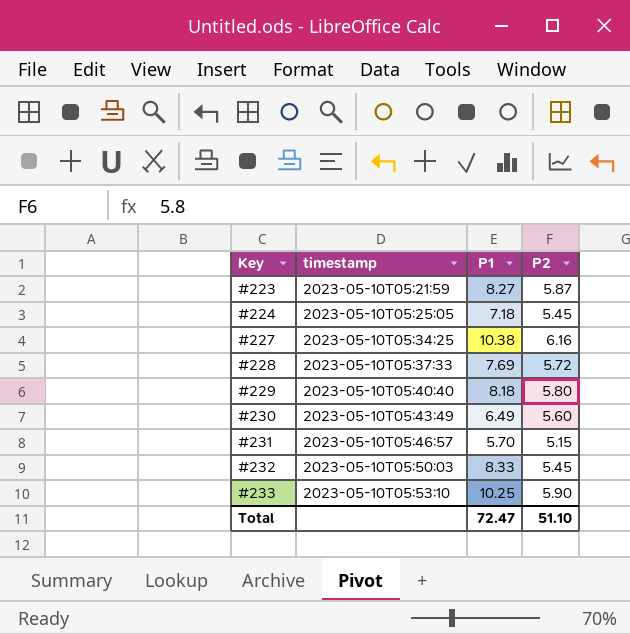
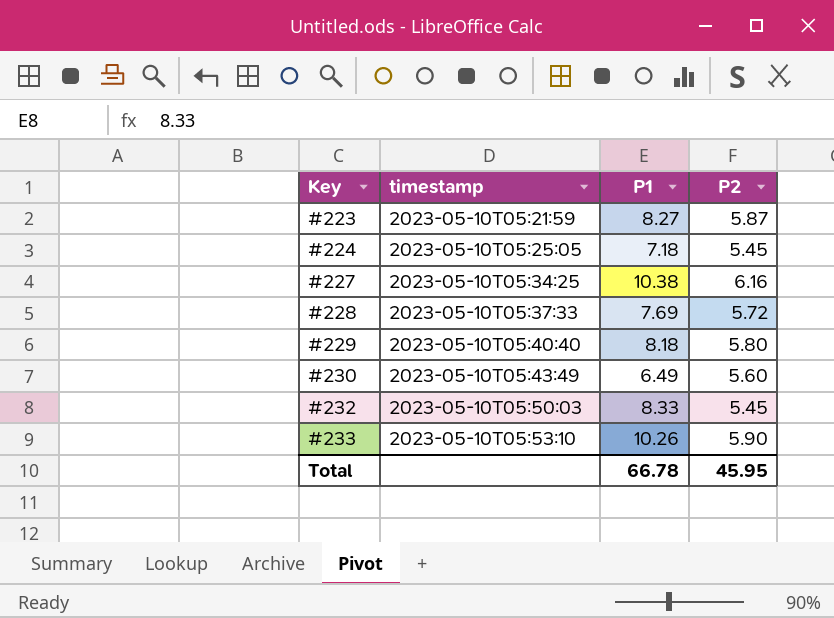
row #231: 2023-05-10T05:46:57 | 5.70 | 5.15 -> none
#233 | P1: 10.25 -> 10.26
Total | P1: 72.47 -> 66.78
Total | P2: 51.10 -> 45.95

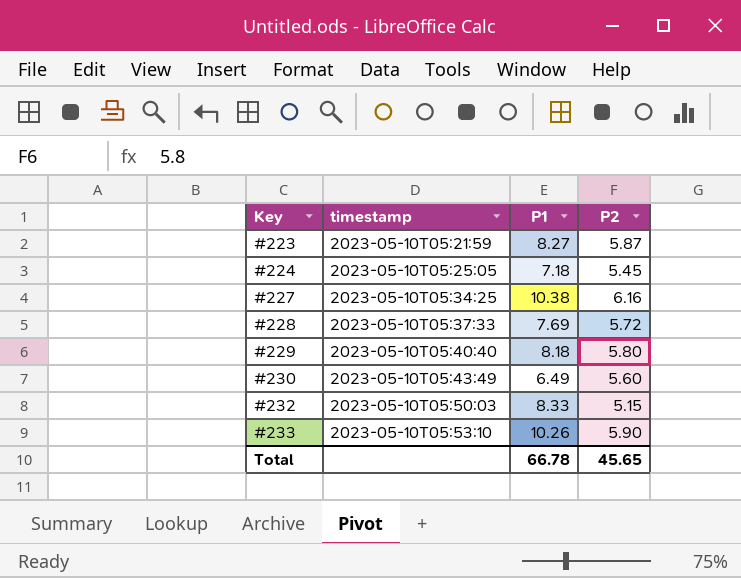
#232 | P2: 5.45 -> 5.15
Total | P2: 45.95 -> 45.65

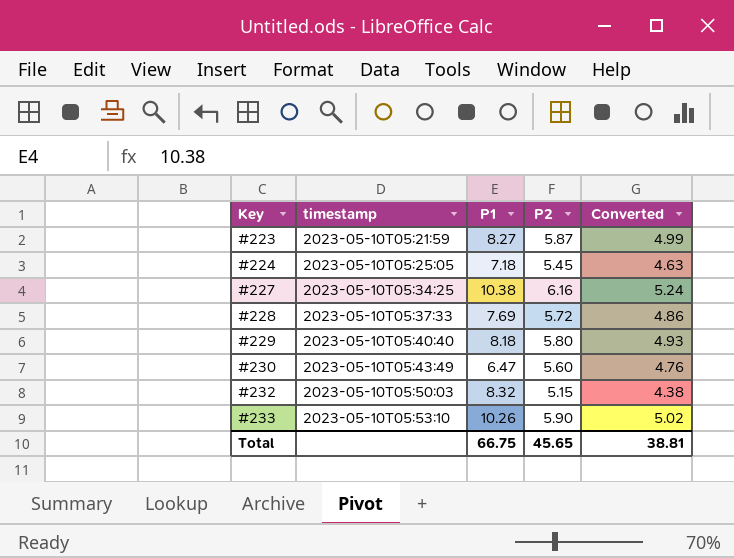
column Converted | formula: none -> [P2] * 0.85
#230 | P1: 6.49 -> 6.47
#232 | P1: 8.33 -> 8.32
Total | P1: 66.78 -> 66.75

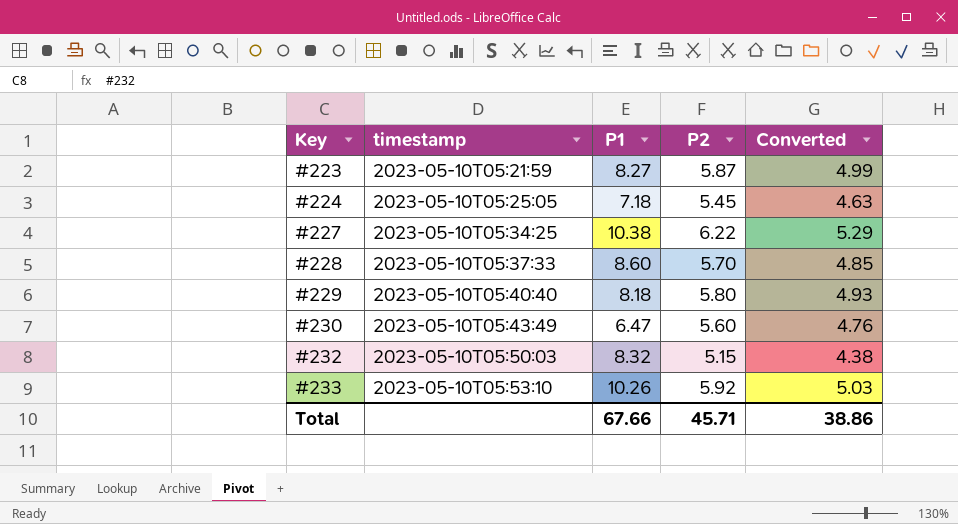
#227 | P2: 6.16 -> 6.22
#227 | Converted: 5.24 -> 5.29
#228 | P1: 7.69 -> 8.60
#228 | P2: 5.72 -> 5.70
#228 | Converted: 4.86 -> 4.85
#233 | P2: 5.90 -> 5.92
#233 | Converted: 5.02 -> 5.03
Total | P1: 66.75 -> 67.66
Total | P2: 45.65 -> 45.71
Total | Converted: 38.81 -> 38.86

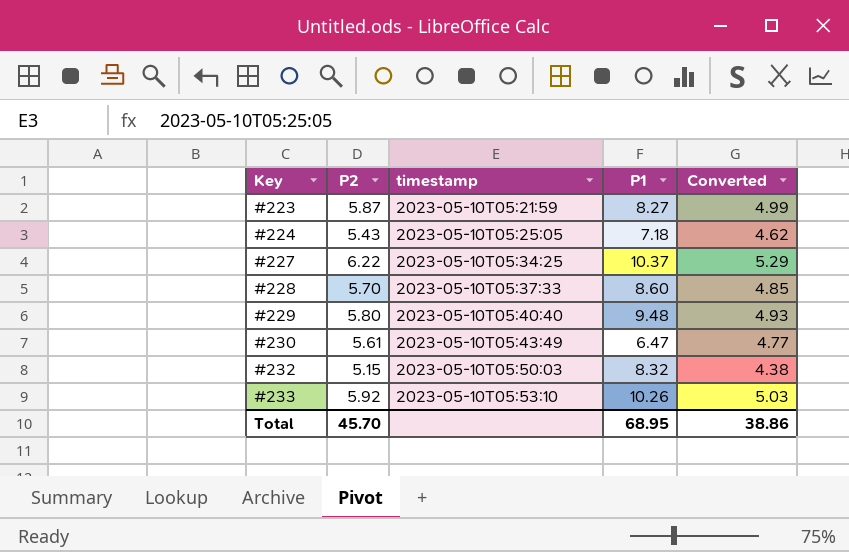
column P2 | position: 4 -> 2
#224 | P2: 5.45 -> 5.43
#224 | Converted: 4.63 -> 4.62
#227 | P1: 10.38 -> 10.37
#229 | P1: 8.18 -> 9.48
#230 | P2: 5.60 -> 5.61
#230 | Converted: 4.76 -> 4.77
Total | P2: 45.71 -> 45.70
Total | P1: 67.66 -> 68.95

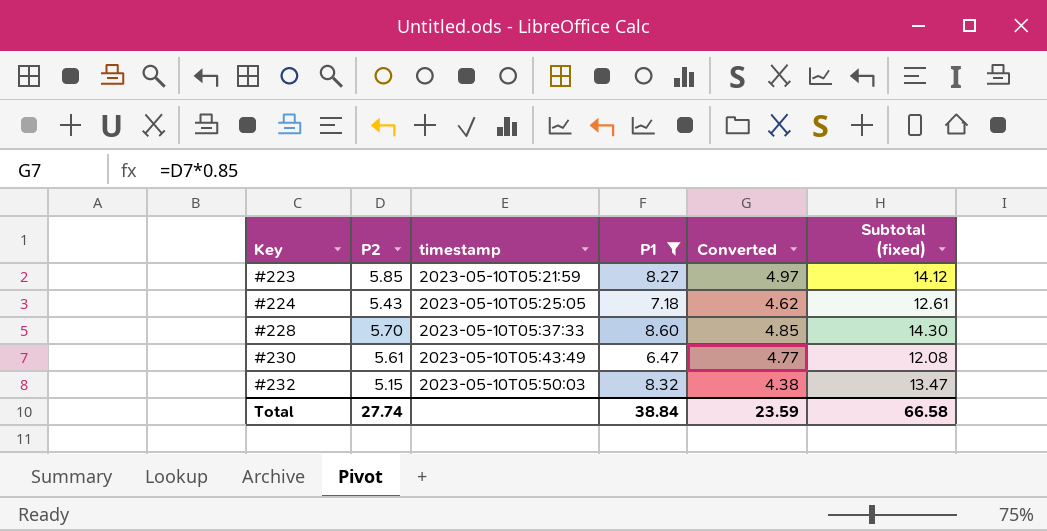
filter: none -> P1 <= 8.60
column Subtotal (fixed) | formula: none -> [P2] + [P1]
#223 | P2: 5.87 -> 5.85
#223 | Converted: 4.99 -> 4.97
Total | P2: 45.70 -> 27.74
Total | P1: 68.95 -> 38.84
Total | Converted: 38.86 -> 23.59

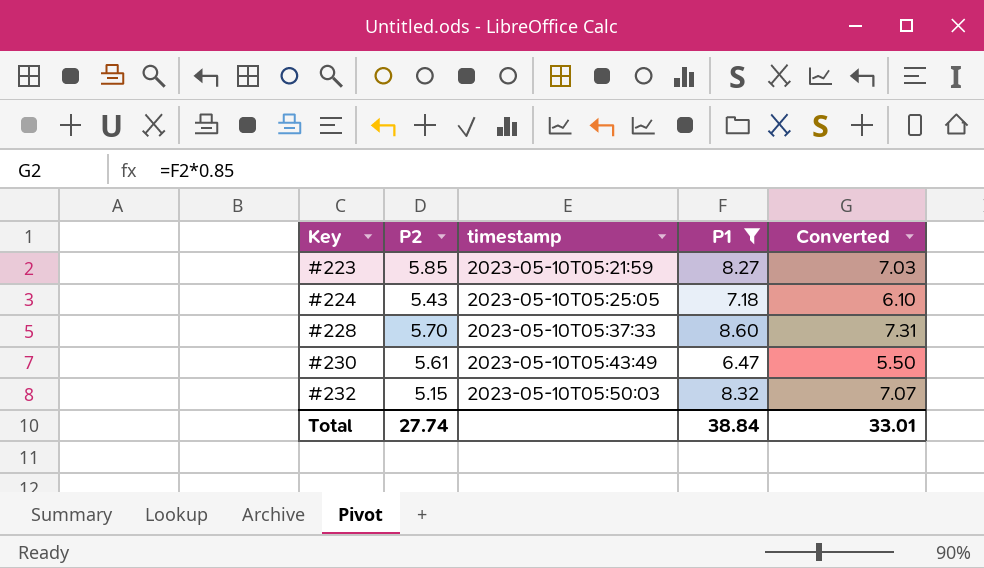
column Subtotal (fixed) | formula: [P2] + [P1] -> none
column Converted | formula: [P2] * 0.85 -> [P1] * 0.85
Total | Converted: 23.59 -> 33.01

